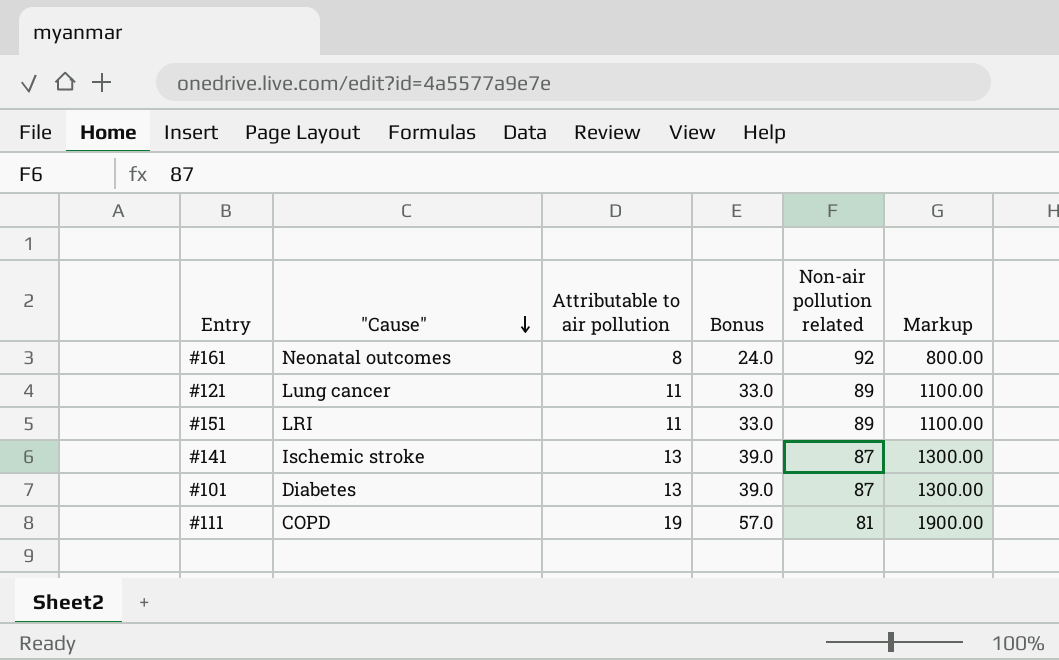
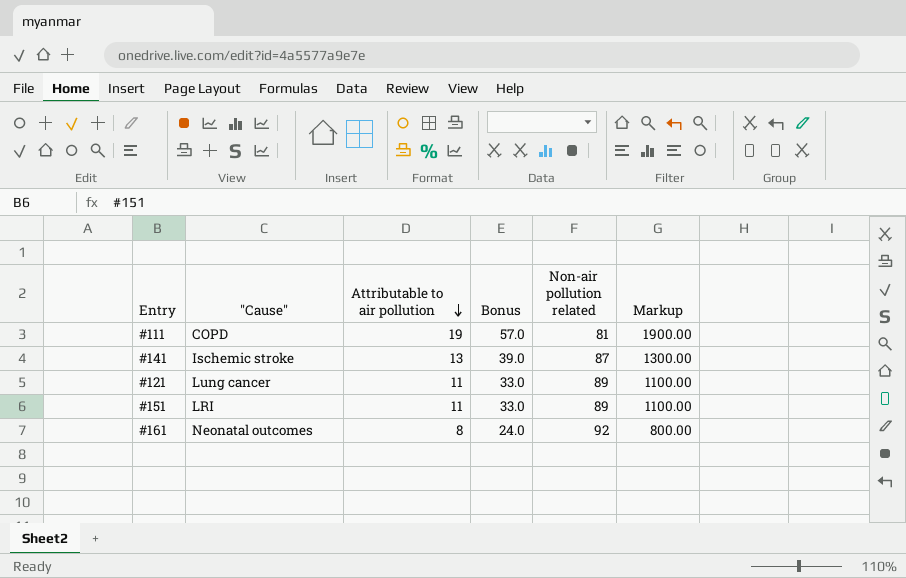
row order: "Cause" descending -> Attributable to air pollution descending
row #101: Diabetes | 13 | 39.0 | 87 | 1300.00 -> none

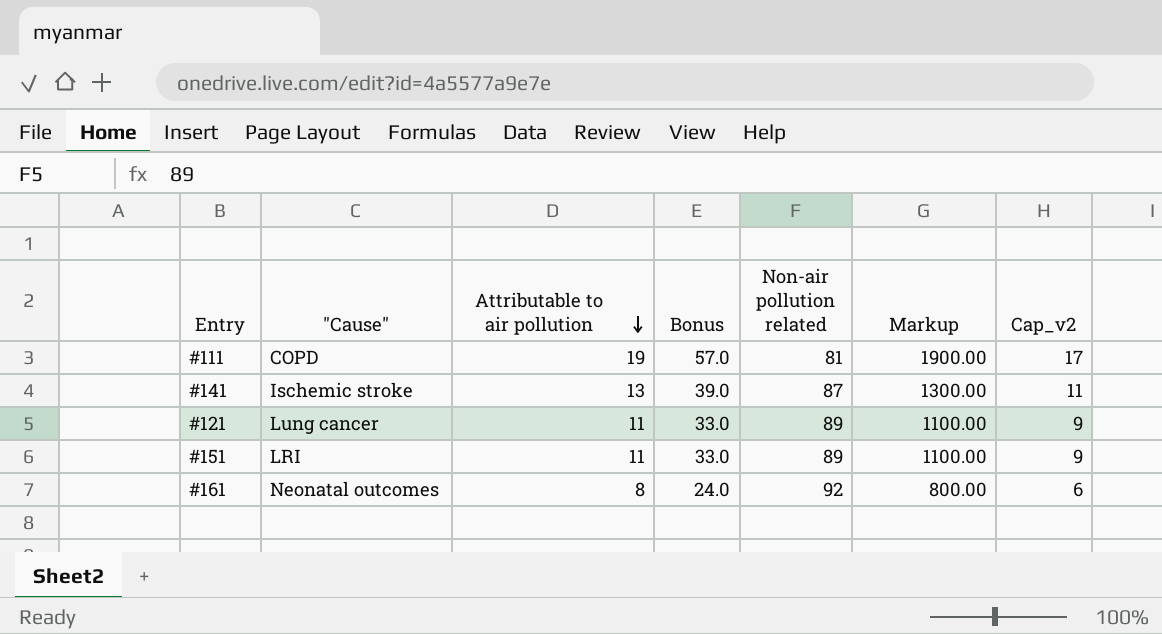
column Cap_v2 | formula: none -> [Attributable to air pollution] - 2

